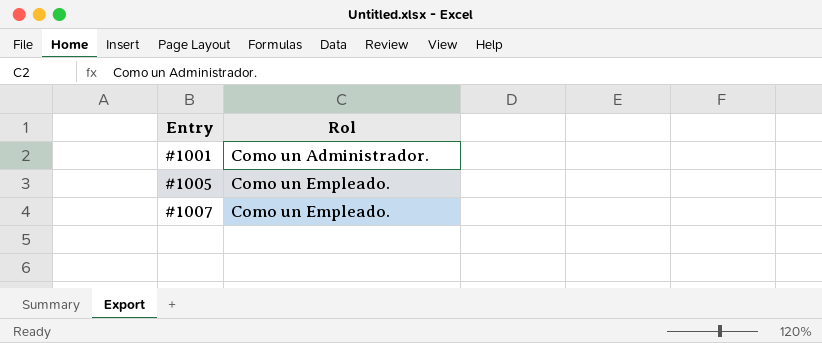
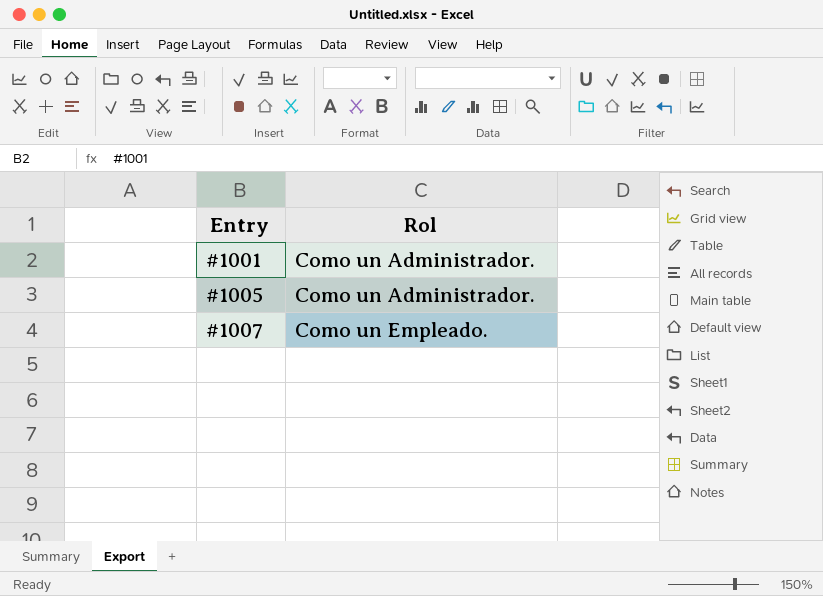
#1005 | Rol: Como un Empleado. -> Como un Administrador.

